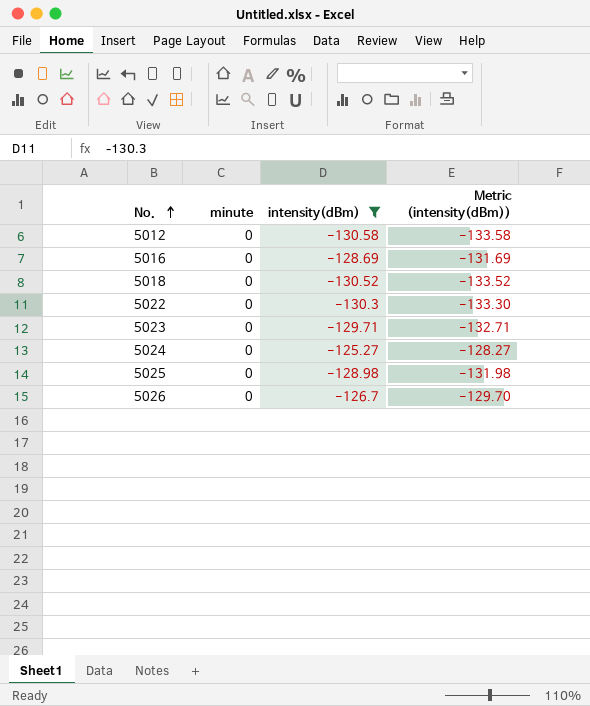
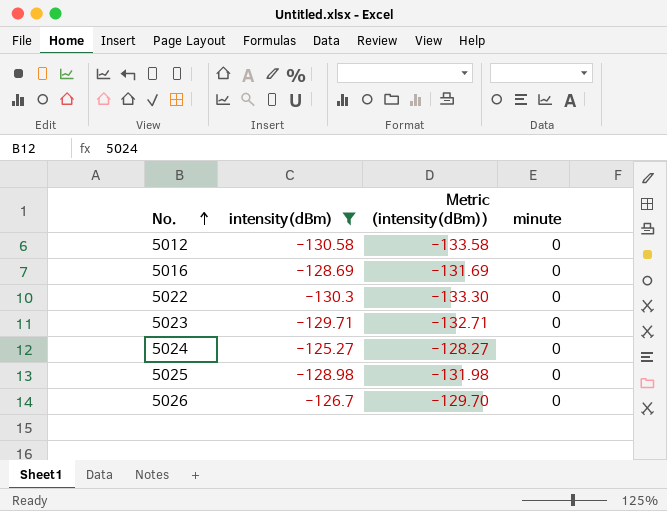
column minute | position: 2 -> 4
row 5018: 0 | -130.52 | -133.52 -> none

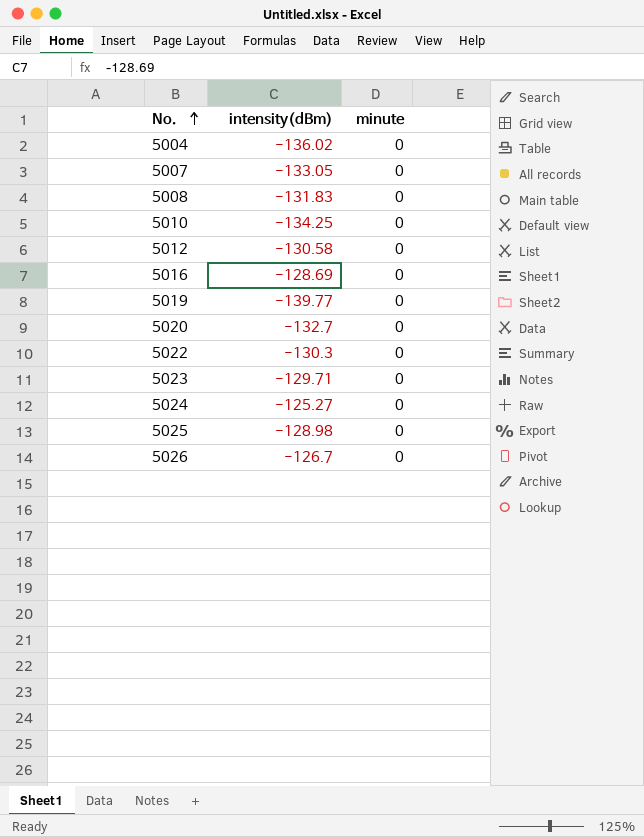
filter: intensity(dBm) >= -130.58 -> none
column Metric (intensity(dBm)) | formula: [intensity(dBm)] - 3 -> none

